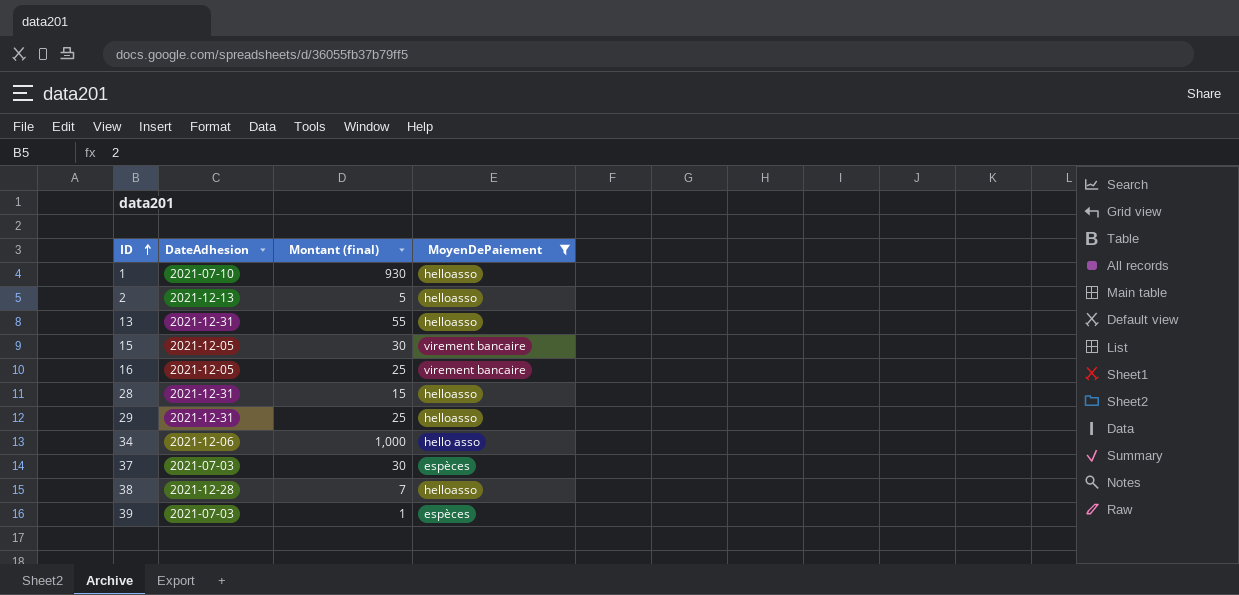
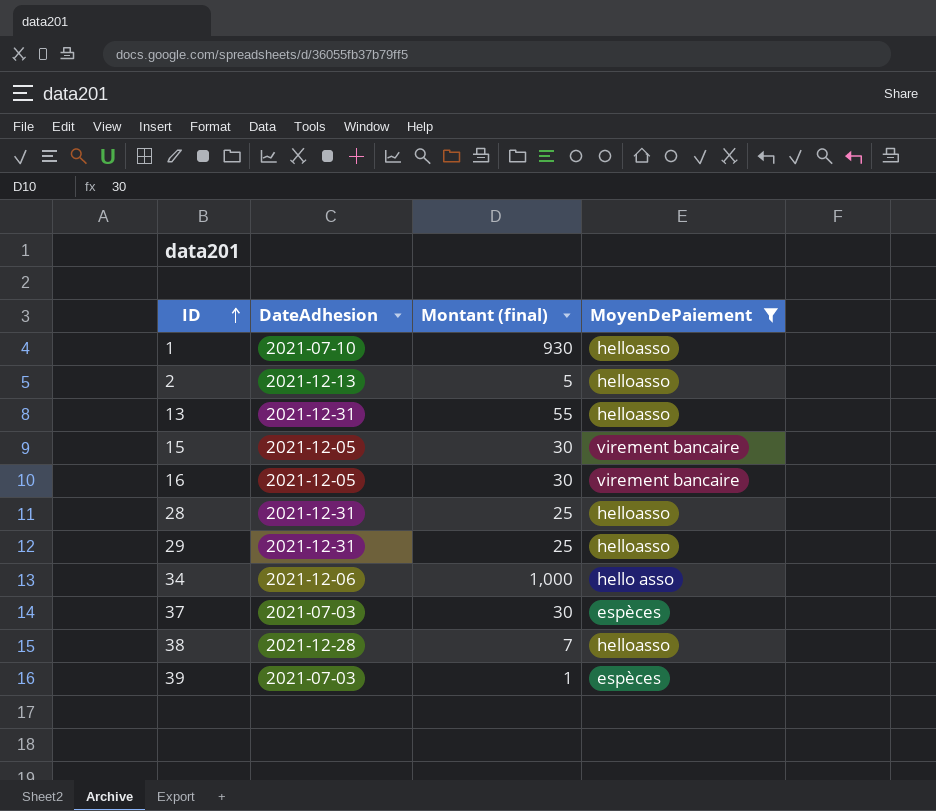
16 | Montant (final): 25 -> 30
28 | Montant (final): 15 -> 25

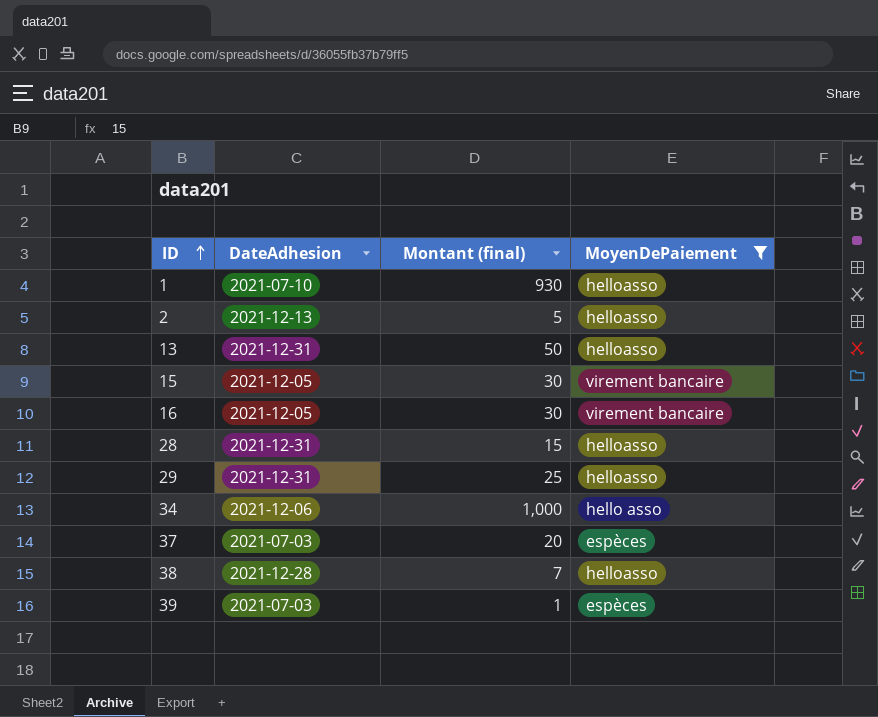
13 | Montant (final): 55 -> 50
28 | Montant (final): 25 -> 15
37 | Montant (final): 30 -> 20

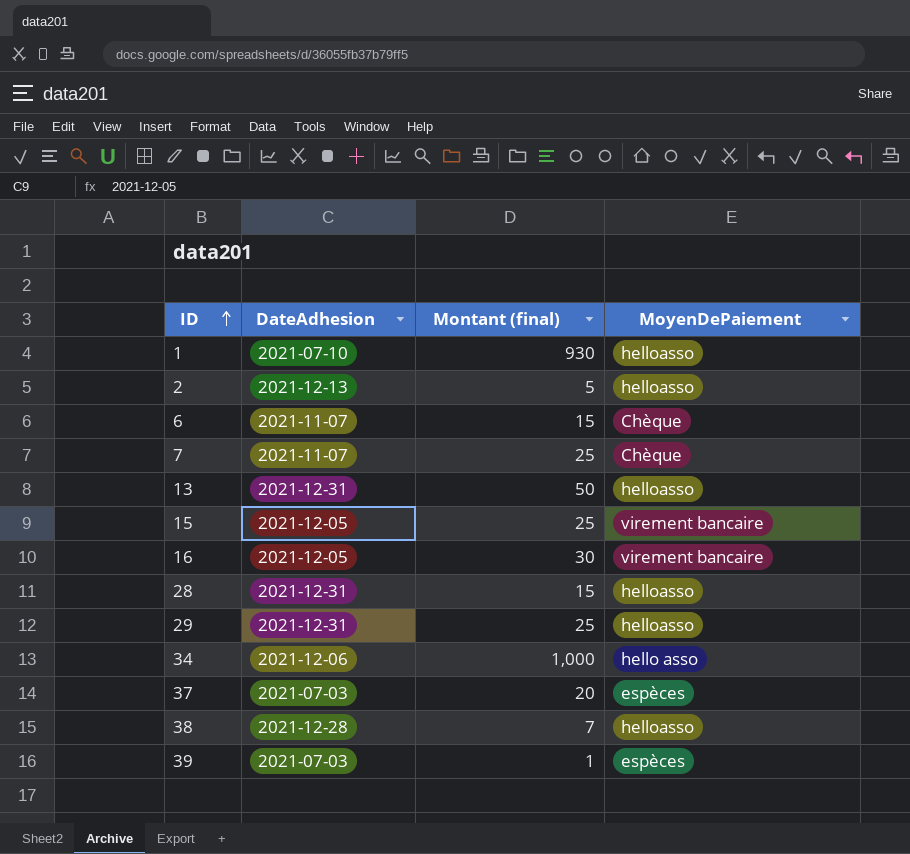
filter: MoyenDePaiement != Chèque -> none
15 | Montant (final): 30 -> 25

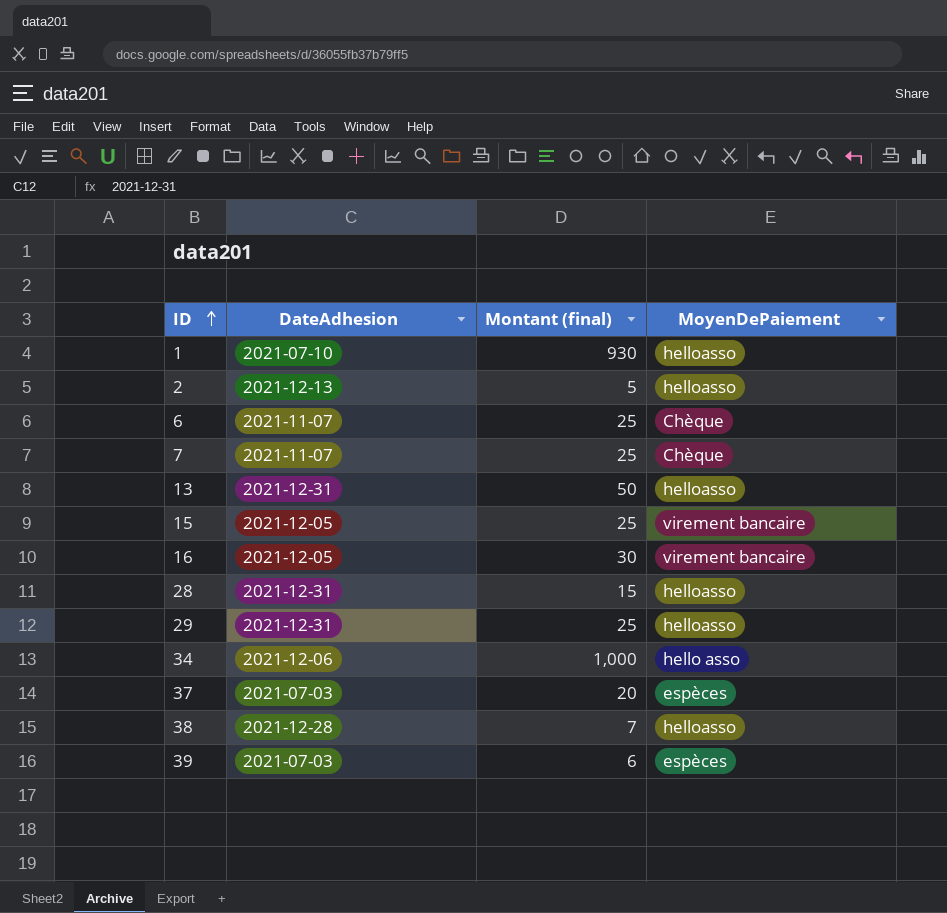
6 | Montant (final): 15 -> 25
39 | Montant (final): 1 -> 6

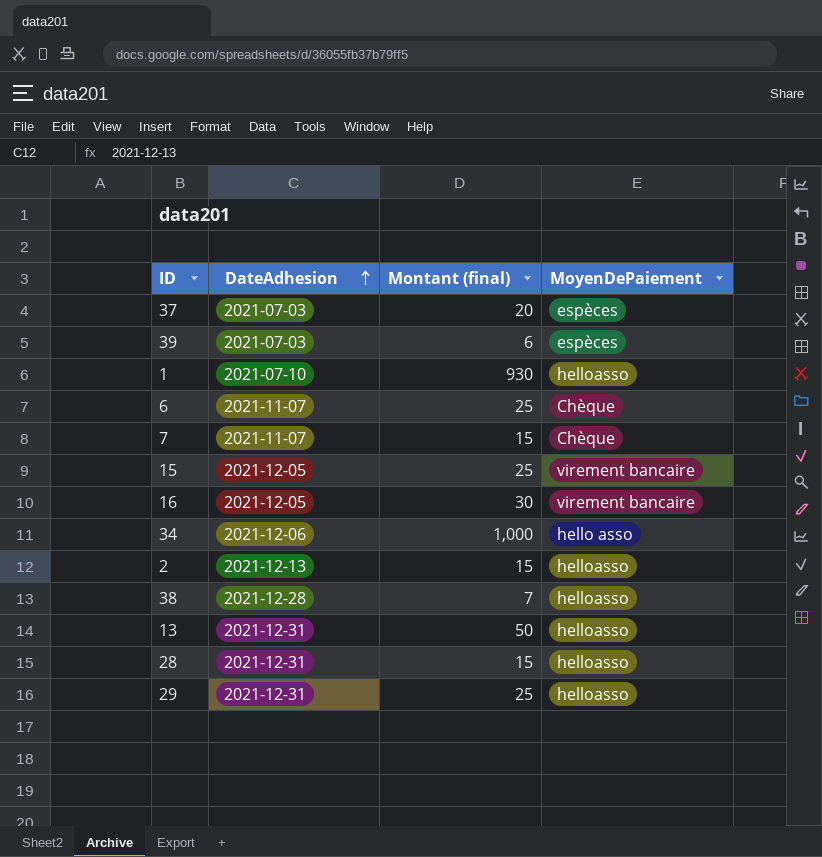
row order: ID ascending -> DateAdhesion ascending
7 | Montant (final): 25 -> 15
2 | Montant (final): 5 -> 15

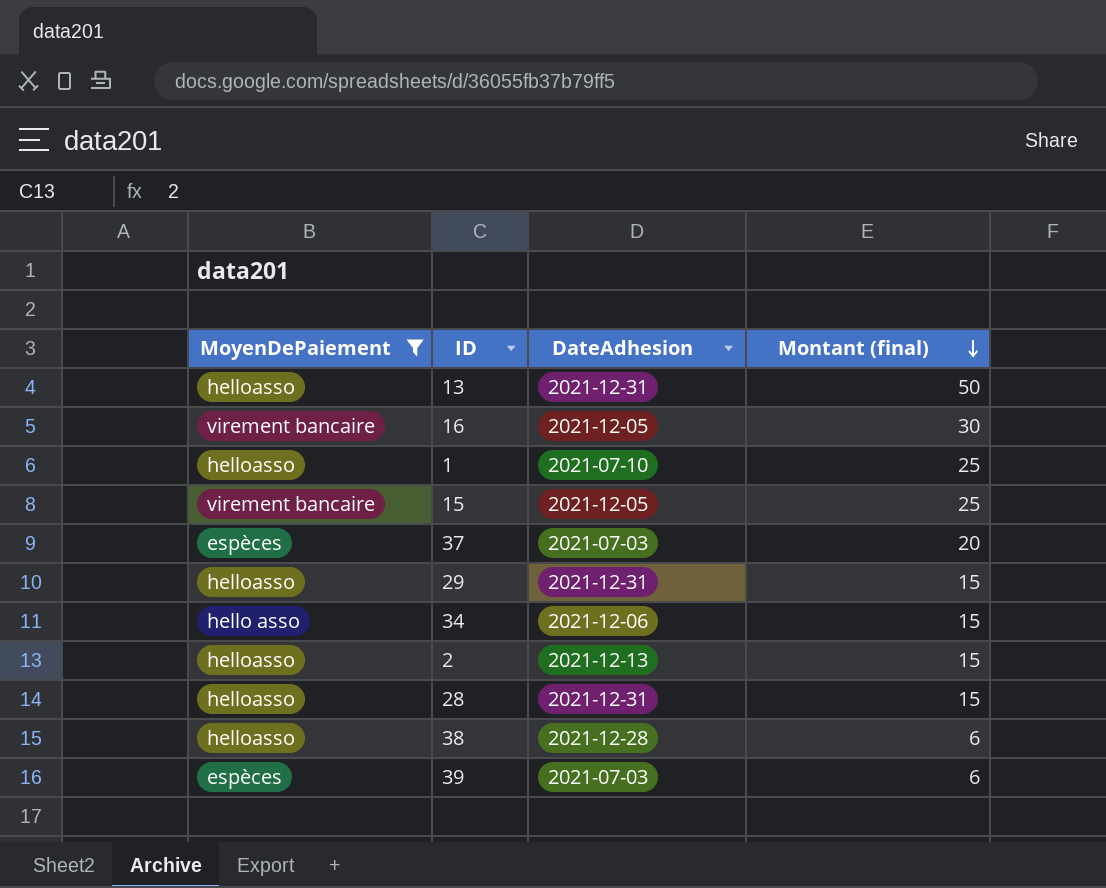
filter: none -> MoyenDePaiement != Chèque
row order: DateAdhesion ascending -> Montant (final) descending
column MoyenDePaiement | position: 4 -> 1
1 | Montant (final): 930 -> 25
29 | Montant (final): 25 -> 15
34 | Montant (final): 1,000 -> 15
38 | Montant (final): 7 -> 6

